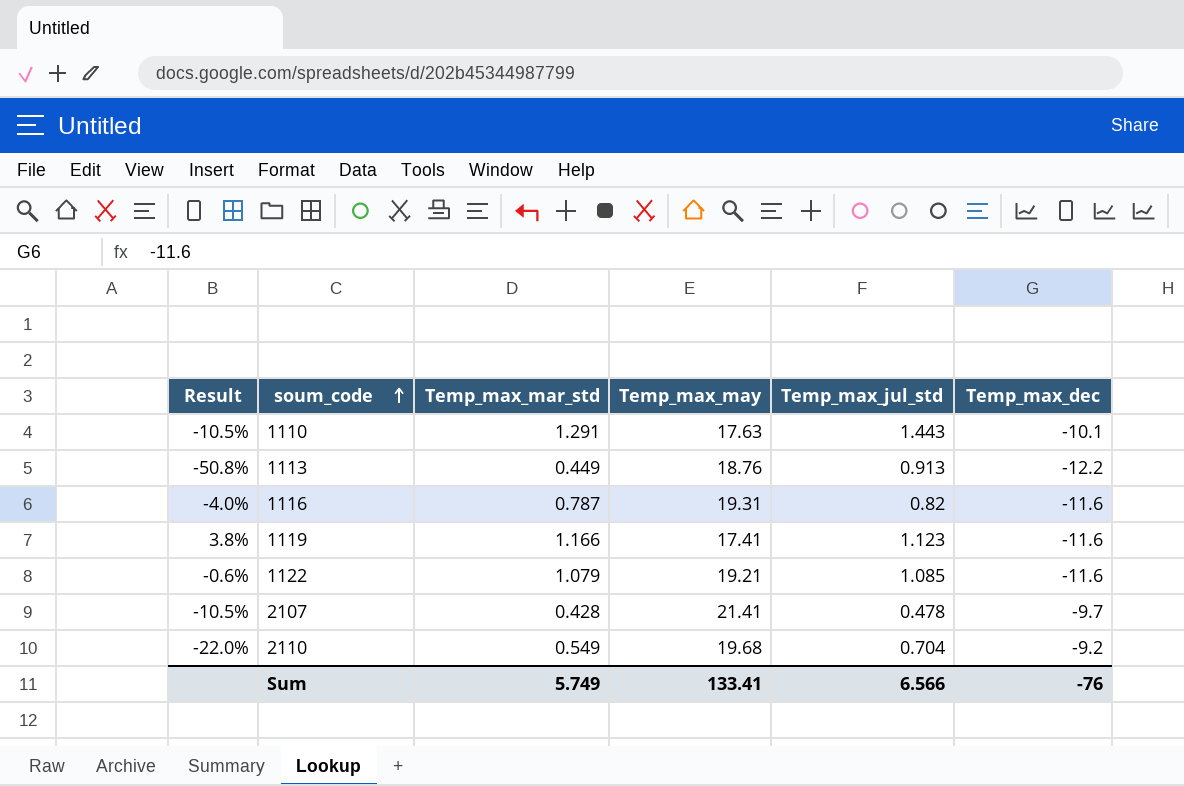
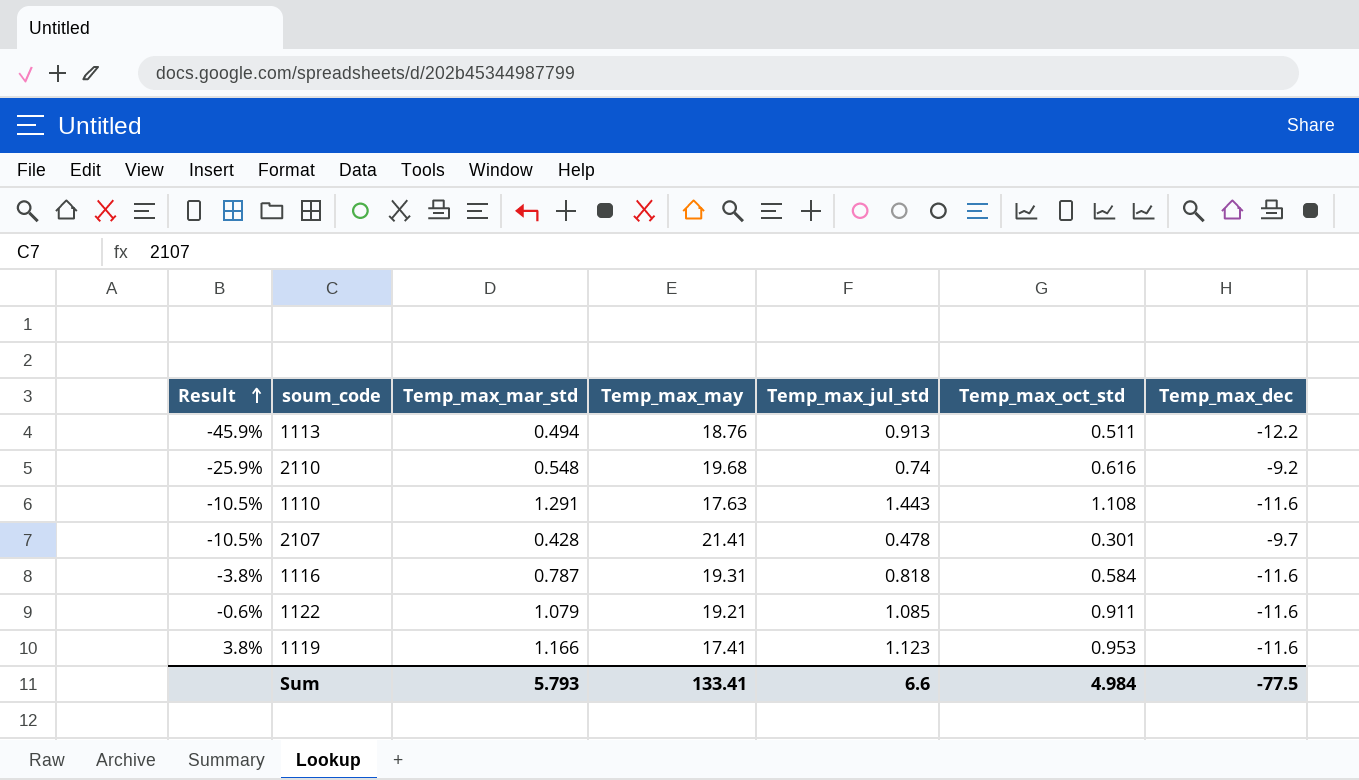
row order: soum_code ascending -> Result ascending
column Temp_max_oct_std | position: none -> 6
1113 | Result: -50.8% -> -45.9%
1113 | Temp_max_mar_std: 0.449 -> 0.494
2110 | Result: -22.0% -> -25.9%
2110 | Temp_max_mar_std: 0.549 -> 0.548
2110 | Temp_max_jul_std: 0.704 -> 0.74
1110 | Temp_max_dec: -10.1 -> -11.6
1116 | Result: -4.0% -> -3.8%
1116 | Temp_max_jul_std: 0.82 -> 0.818
Sum | Temp_max_mar_std: 5.749 -> 5.793
Sum | Temp_max_jul_std: 6.566 -> 6.6
Sum | Temp_max_dec: -76 -> -77.5

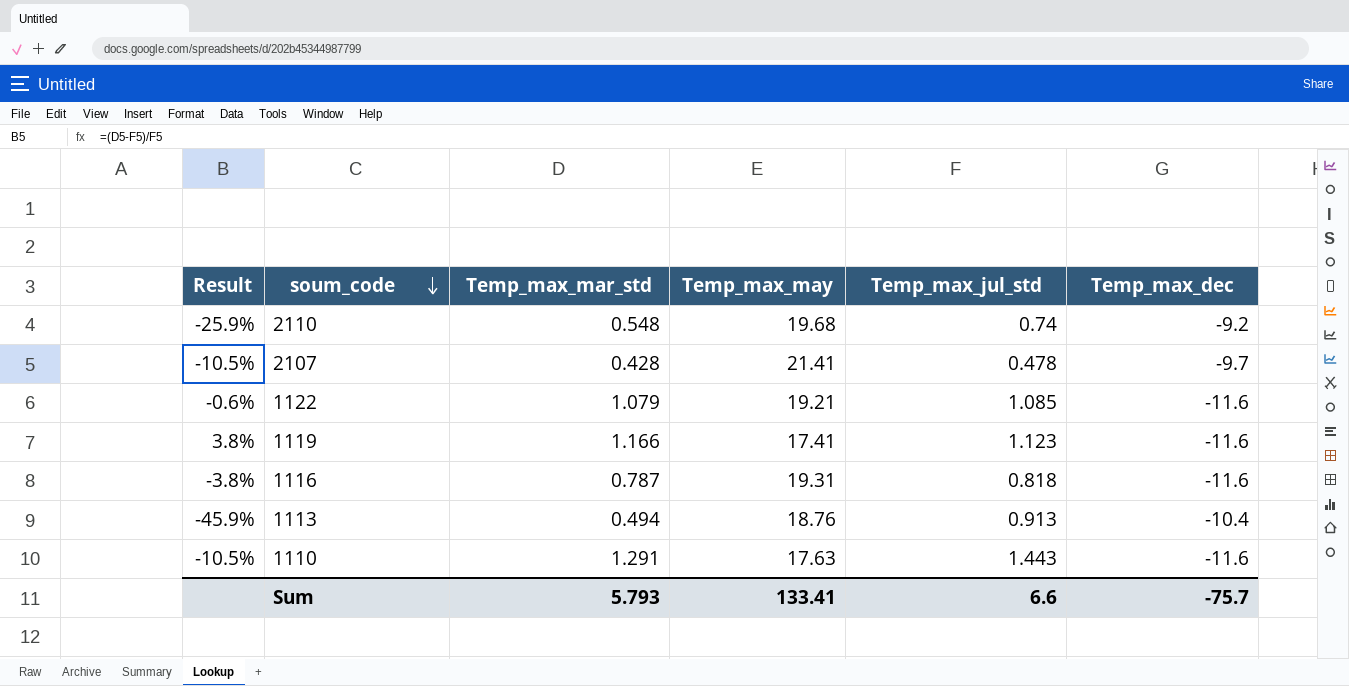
row order: Result ascending -> soum_code descending
column Temp_max_oct_std | position: 6 -> none
1113 | Temp_max_dec: -12.2 -> -10.4
Sum | Temp_max_dec: -77.5 -> -75.7

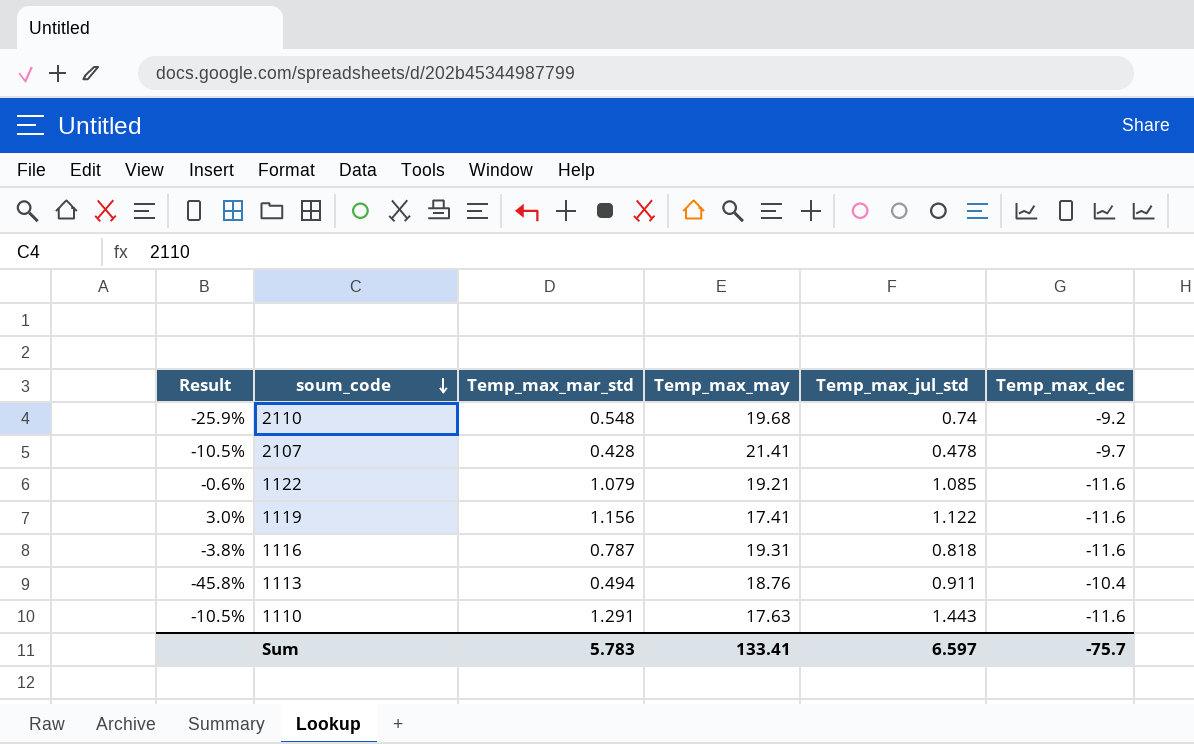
1119 | Result: 3.8% -> 3.0%
1119 | Temp_max_mar_std: 1.166 -> 1.156
1119 | Temp_max_jul_std: 1.123 -> 1.122
1113 | Result: -45.9% -> -45.8%
1113 | Temp_max_jul_std: 0.913 -> 0.911
Sum | Temp_max_mar_std: 5.793 -> 5.783
Sum | Temp_max_jul_std: 6.6 -> 6.597

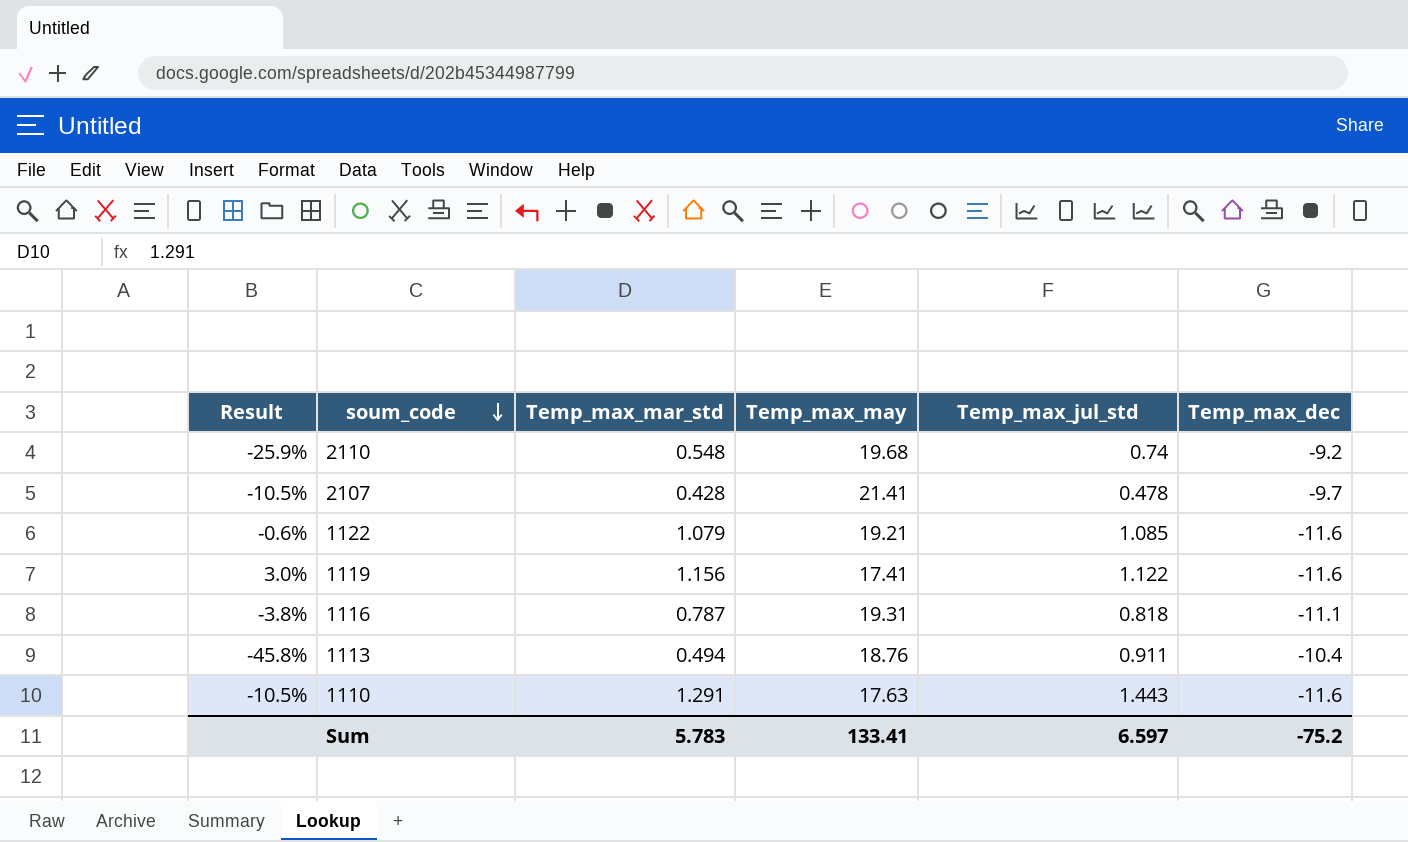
1116 | Temp_max_dec: -11.6 -> -11.1
Sum | Temp_max_dec: -75.7 -> -75.2

